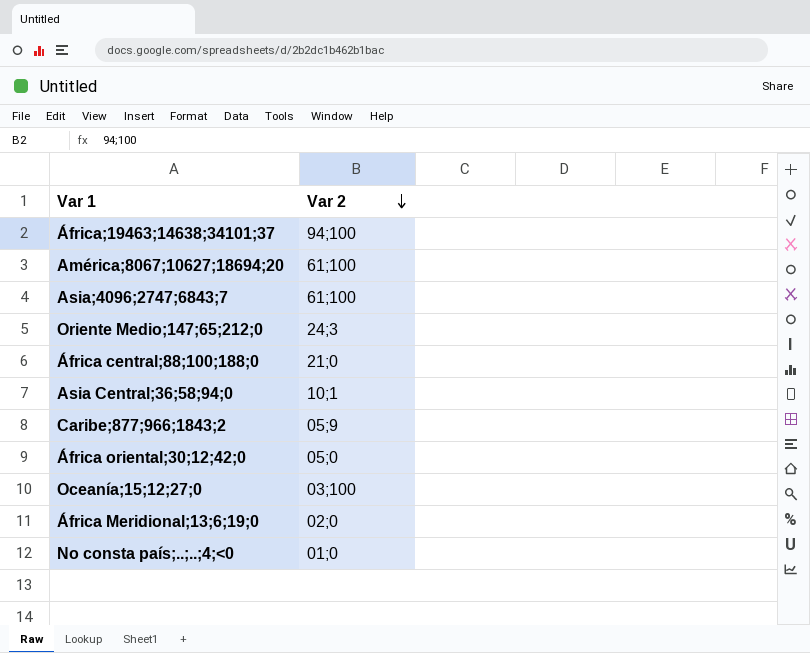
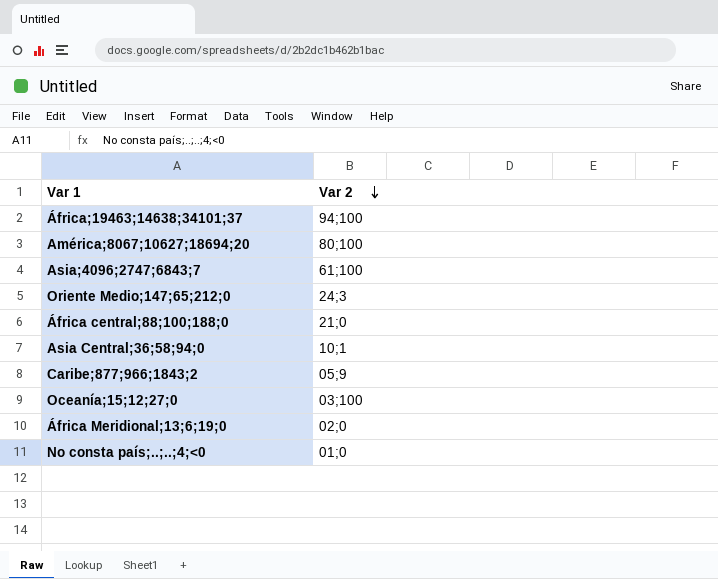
row África oriental;30;12;42;0: 05;0 -> none
América;8067;10627;18694;20 | Var 2: 61;100 -> 80;100

